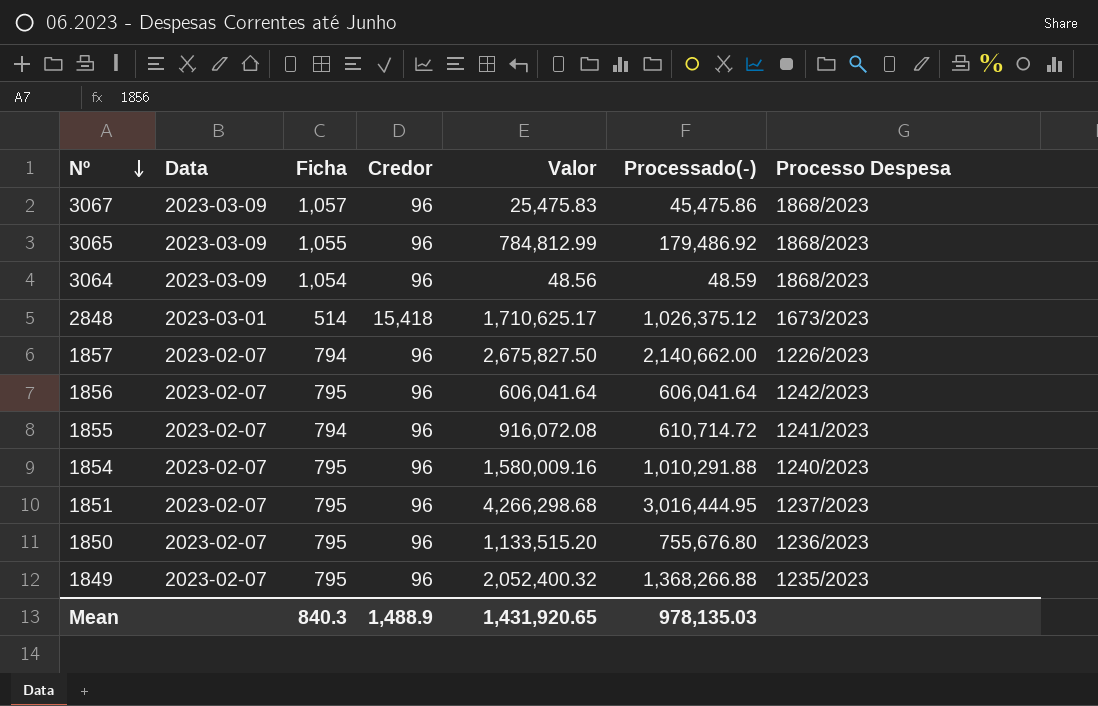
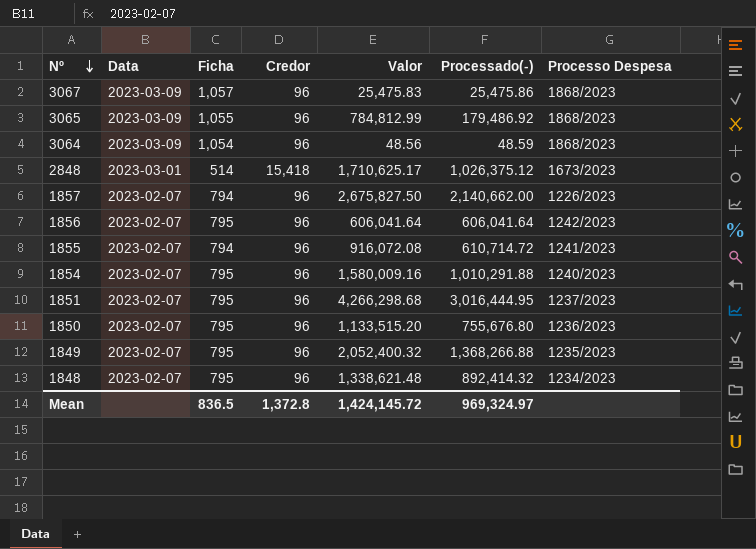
3067 | Processado(-): 45,475.86 -> 25,475.86
row 1848: none -> 2023-02-07 | 795 | 96 | 1,338,621.48 | 892,414.32 | 1234/2023
Mean | Ficha: 840.3 -> 836.5
Mean | Credor: 1,488.9 -> 1,372.8
Mean | Valor: 1,431,920.65 -> 1,424,145.72
Mean | Processado(-): 978,135.03 -> 969,324.97

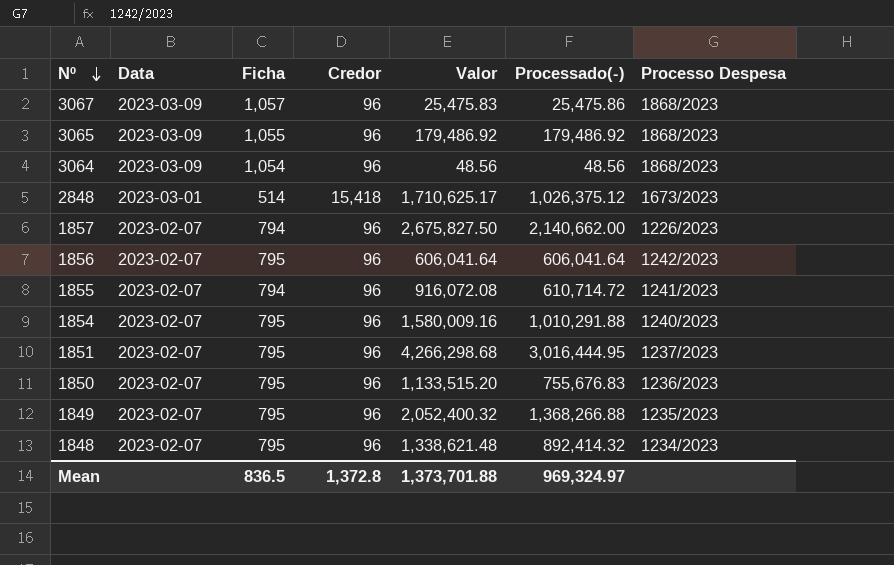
3065 | Valor: 784,812.99 -> 179,486.92
3064 | Processado(-): 48.59 -> 48.56
1850 | Processado(-): 755,676.80 -> 755,676.83
Mean | Valor: 1,424,145.72 -> 1,373,701.88

